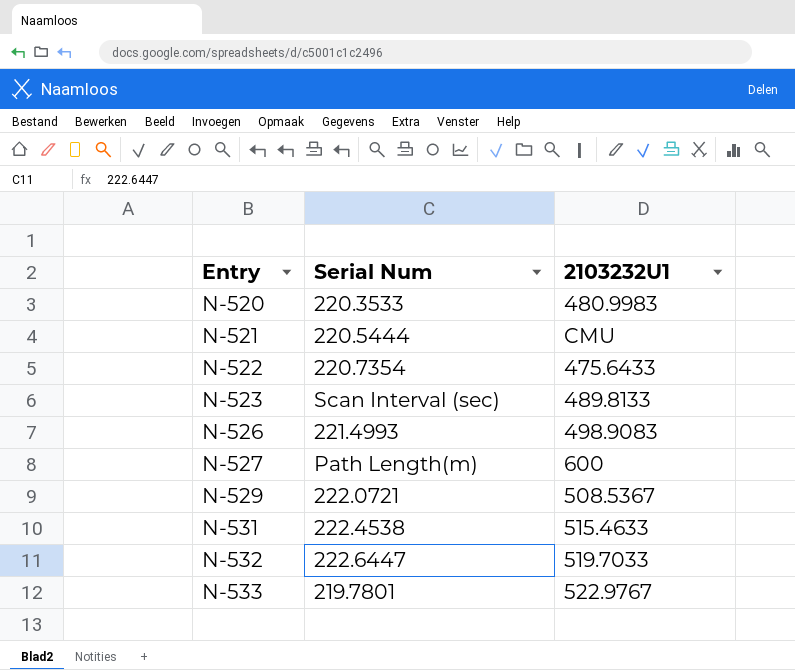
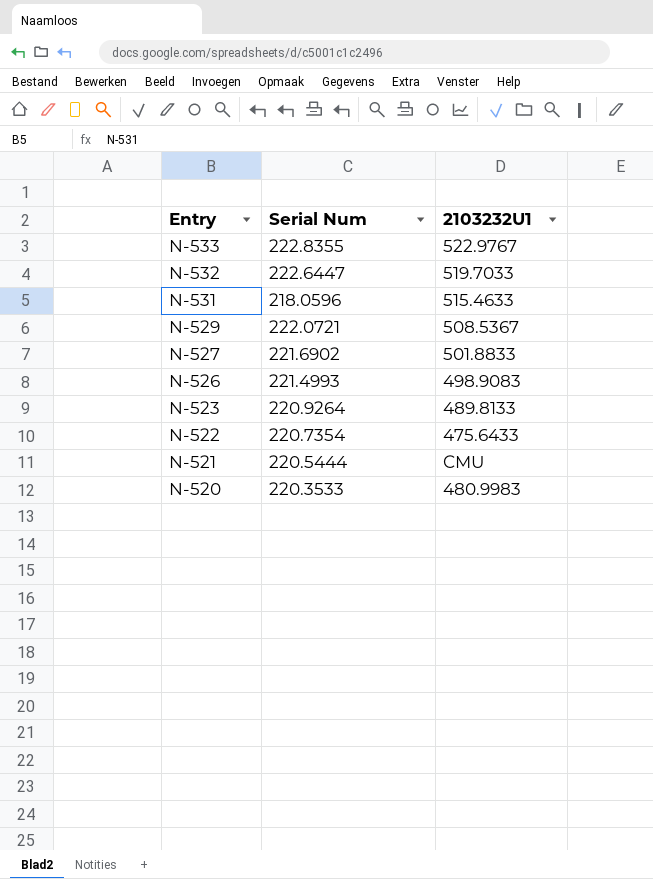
row order: Entry ascending -> Entry descending
N-533 | Serial Num: 219.7801 -> 222.8355
N-531 | Serial Num: 222.4538 -> 218.0596
N-527 | Serial Num: Path Length(m) -> 221.6902
N-527 | 2103232U1: 600 -> 501.8833
N-523 | Serial Num: Scan Interval (sec) -> 220.9264

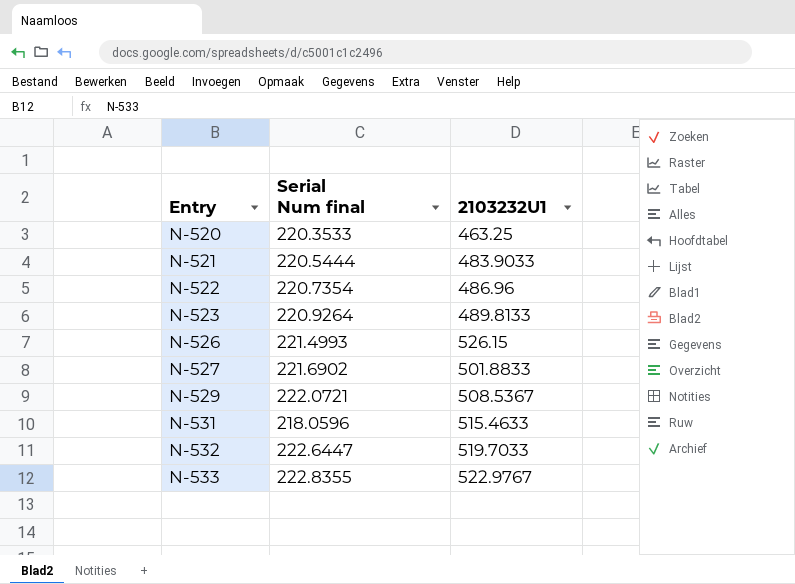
row order: Entry descending -> Entry ascending
column name: Serial Num -> Serial Num final
N-520 | 2103232U1: 480.9983 -> 463.25
N-521 | 2103232U1: CMU -> 483.9033
N-522 | 2103232U1: 475.6433 -> 486.96
N-526 | 2103232U1: 498.9083 -> 526.15

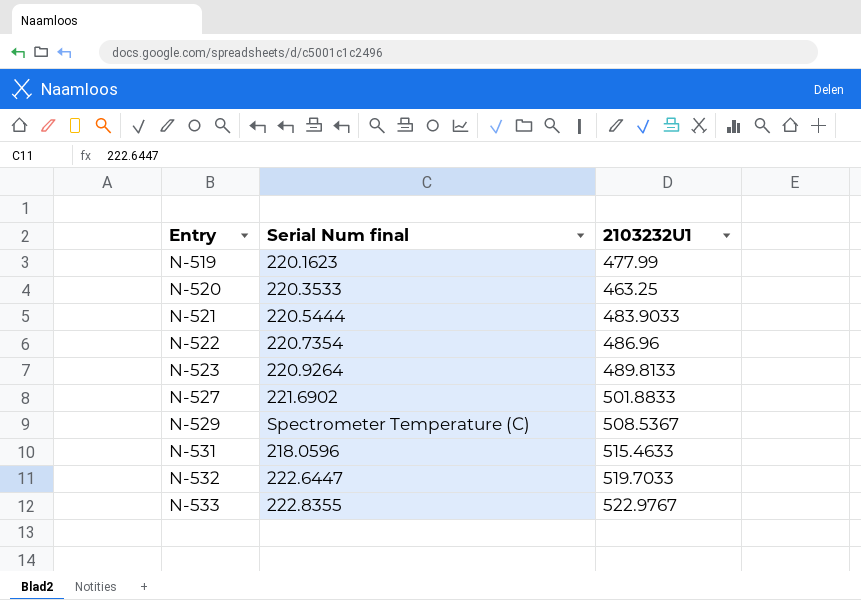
row N-526: 221.4993 | 526.15 -> none
row N-519: none -> 220.1623 | 477.99
N-529 | Serial Num final: 222.0721 -> Spectrometer Temperature (C)

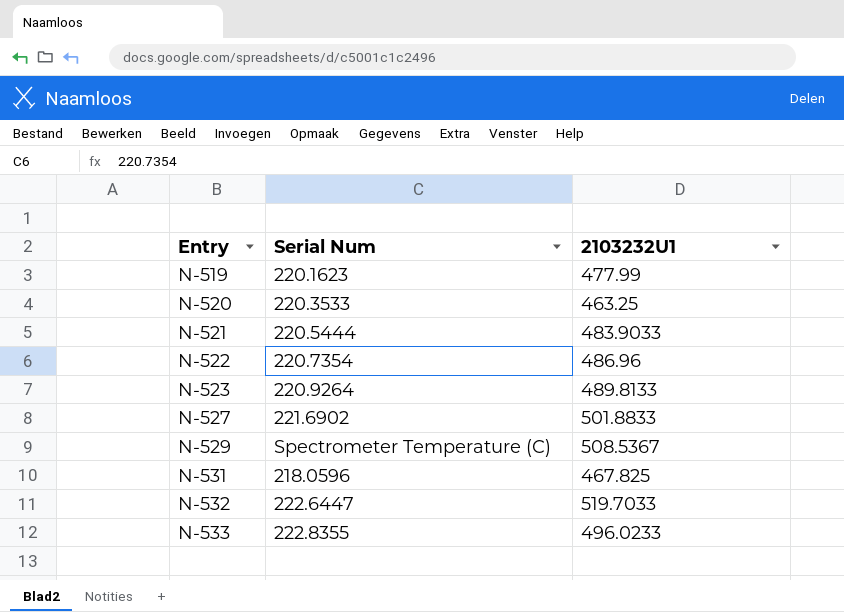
column name: Serial Num final -> Serial Num
N-531 | 2103232U1: 515.4633 -> 467.825
N-533 | 2103232U1: 522.9767 -> 496.0233

